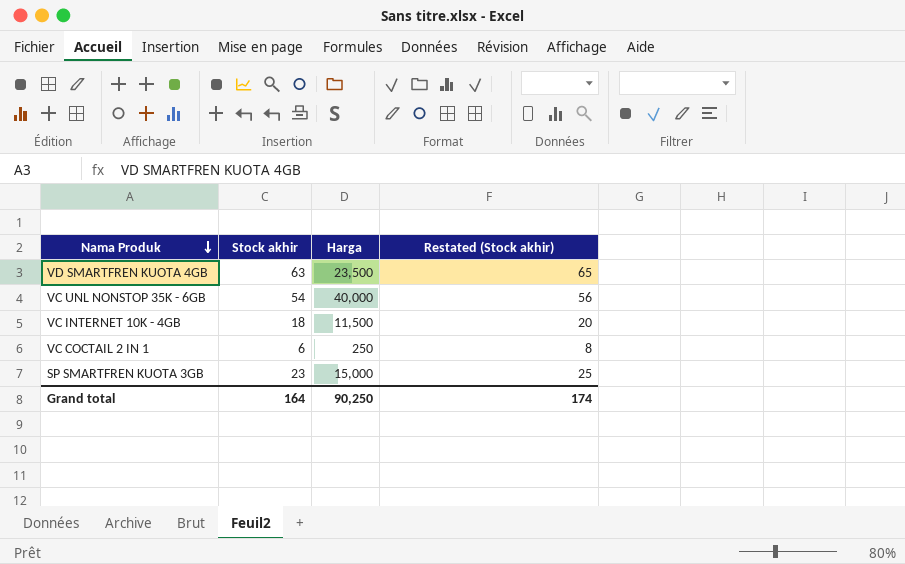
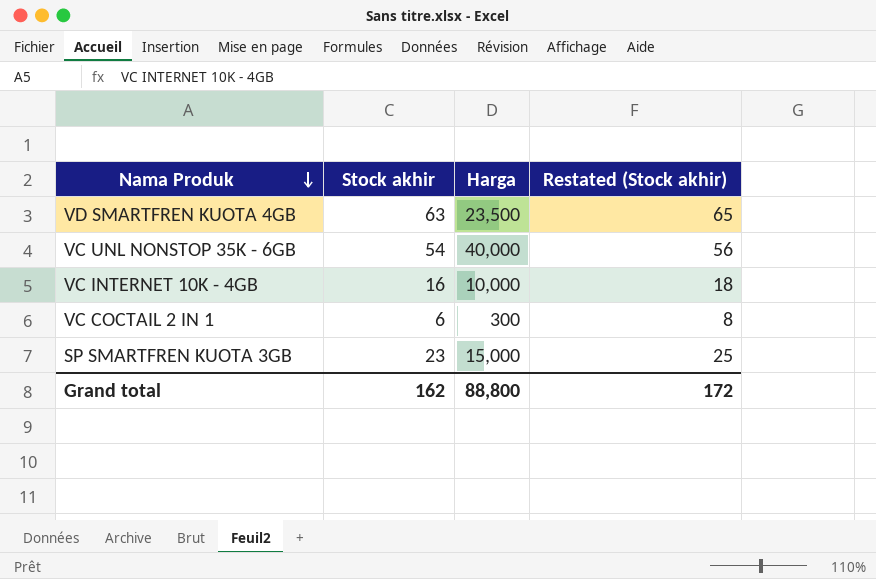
VC INTERNET 10K - 4GB | Stock akhir: 18 -> 16
VC INTERNET 10K - 4GB | Harga: 11,500 -> 10,000
VC INTERNET 10K - 4GB | Restated (Stock akhir): 20 -> 18
VC COCTAIL 2 IN 1 | Harga: 250 -> 300
Grand total | Stock akhir: 164 -> 162
Grand total | Harga: 90,250 -> 88,800
Grand total | Restated (Stock akhir): 174 -> 172

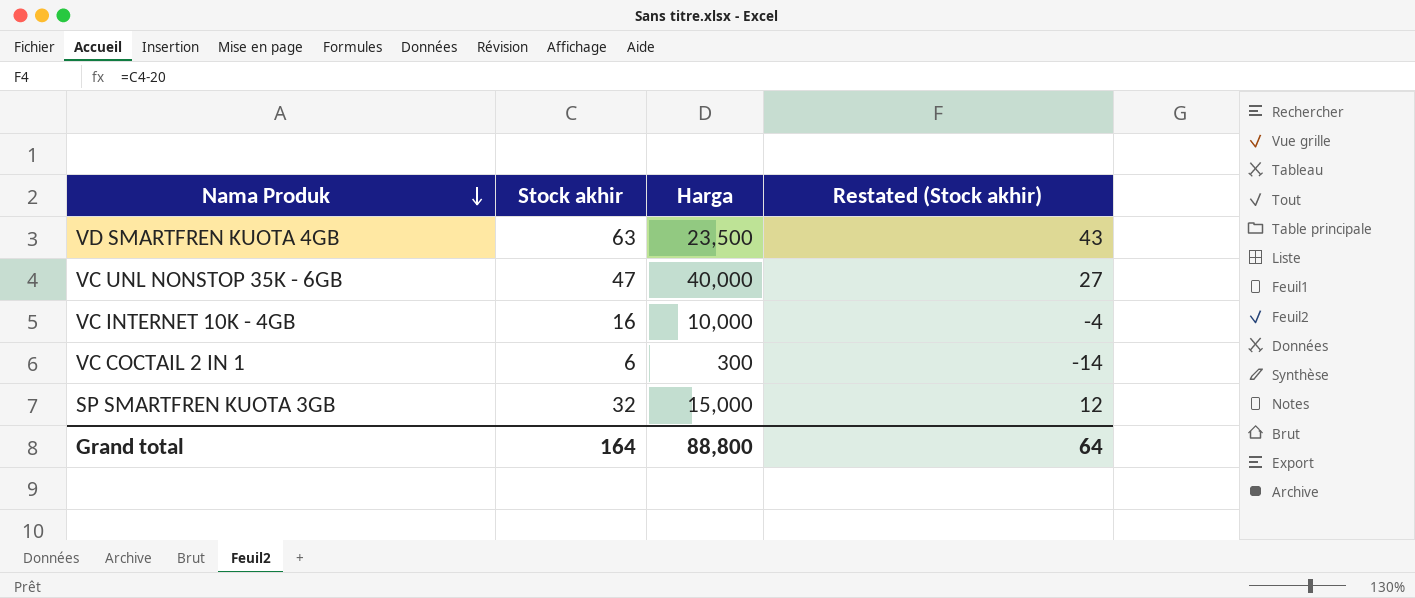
column Restated (Stock akhir) | formula: [Stock akhir] + 2 -> [Stock akhir] - 20
VC UNL NONSTOP 35K - 6GB | Stock akhir: 54 -> 47
SP SMARTFREN KUOTA 3GB | Stock akhir: 23 -> 32
Grand total | Stock akhir: 162 -> 164
Grand total | Restated (Stock akhir): 172 -> 64

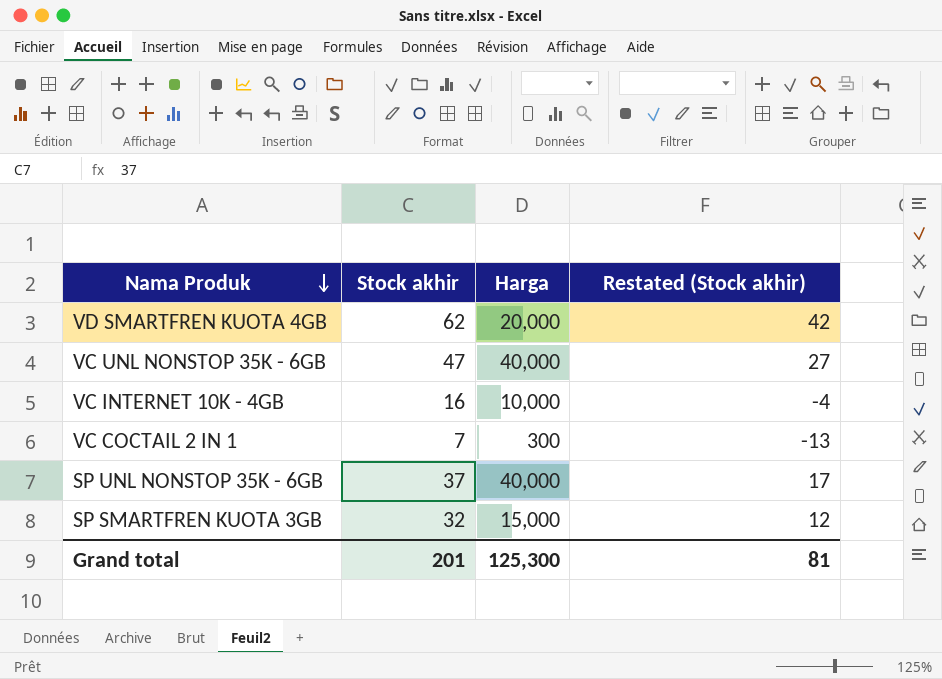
VD SMARTFREN KUOTA 4GB | Stock akhir: 63 -> 62
VD SMARTFREN KUOTA 4GB | Harga: 23,500 -> 20,000
VD SMARTFREN KUOTA 4GB | Restated (Stock akhir): 43 -> 42
VC COCTAIL 2 IN 1 | Stock akhir: 6 -> 7
VC COCTAIL 2 IN 1 | Restated (Stock akhir): -14 -> -13
row SP UNL NONSTOP 35K - 6GB: none -> 37 | 40,000 | 17
Grand total | Stock akhir: 164 -> 201
Grand total | Harga: 88,800 -> 125,300
Grand total | Restated (Stock akhir): 64 -> 81

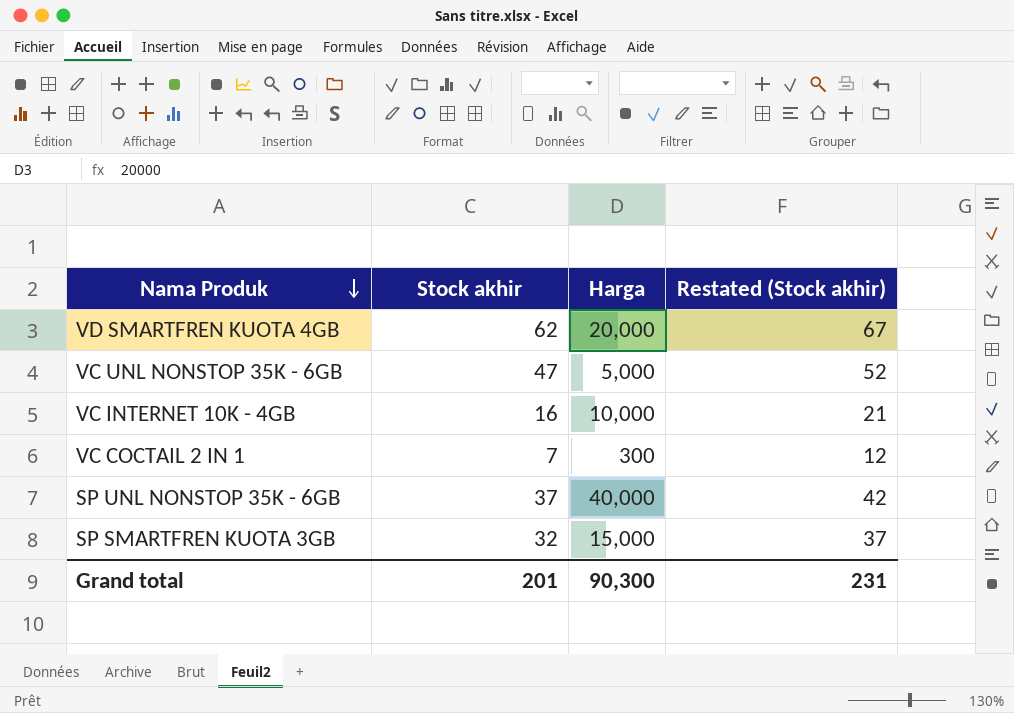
column Restated (Stock akhir) | formula: [Stock akhir] - 20 -> [Stock akhir] + 5
VC UNL NONSTOP 35K - 6GB | Harga: 40,000 -> 5,000
Grand total | Harga: 125,300 -> 90,300
Grand total | Restated (Stock akhir): 81 -> 231

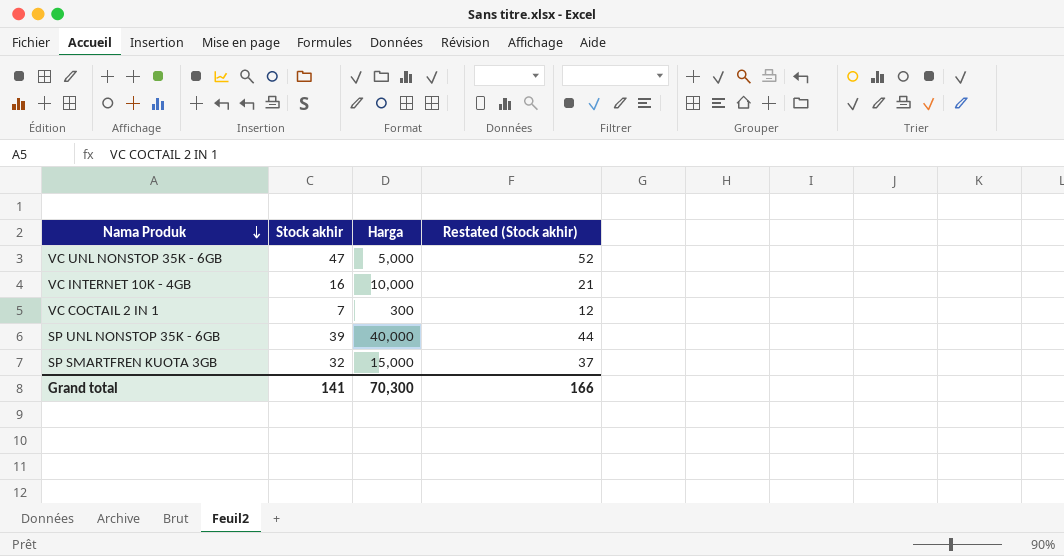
row VD SMARTFREN KUOTA 4GB: 62 | 20,000 | 67 -> none
SP UNL NONSTOP 35K - 6GB | Stock akhir: 37 -> 39
SP UNL NONSTOP 35K - 6GB | Restated (Stock akhir): 42 -> 44
Grand total | Stock akhir: 201 -> 141
Grand total | Harga: 90,300 -> 70,300
Grand total | Restated (Stock akhir): 231 -> 166

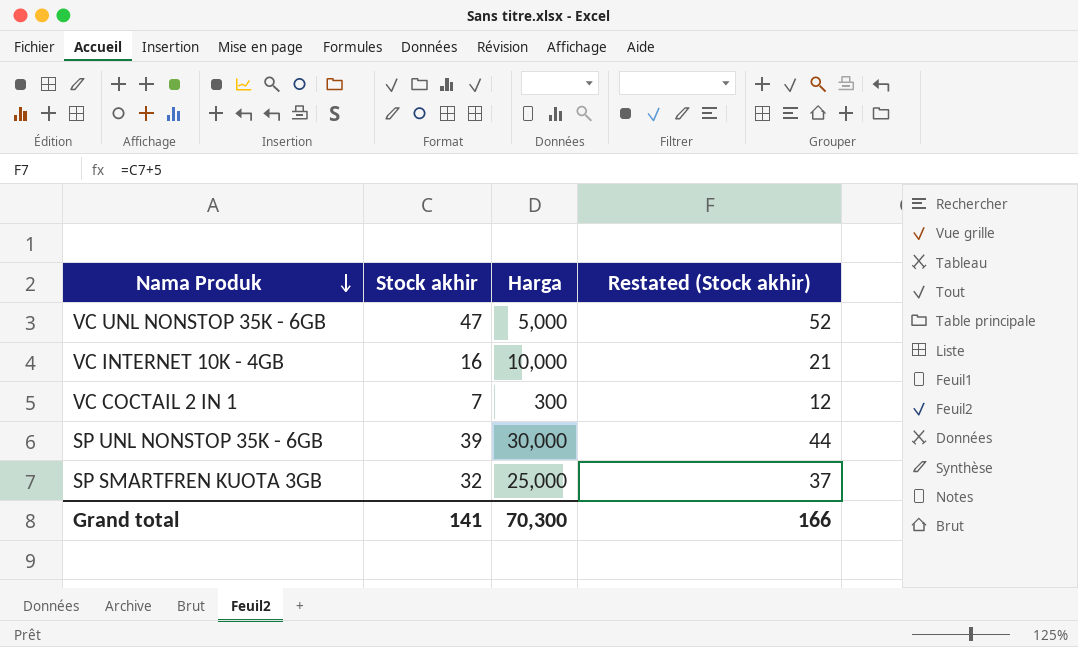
SP UNL NONSTOP 35K - 6GB | Harga: 40,000 -> 30,000
SP SMARTFREN KUOTA 3GB | Harga: 15,000 -> 25,000

